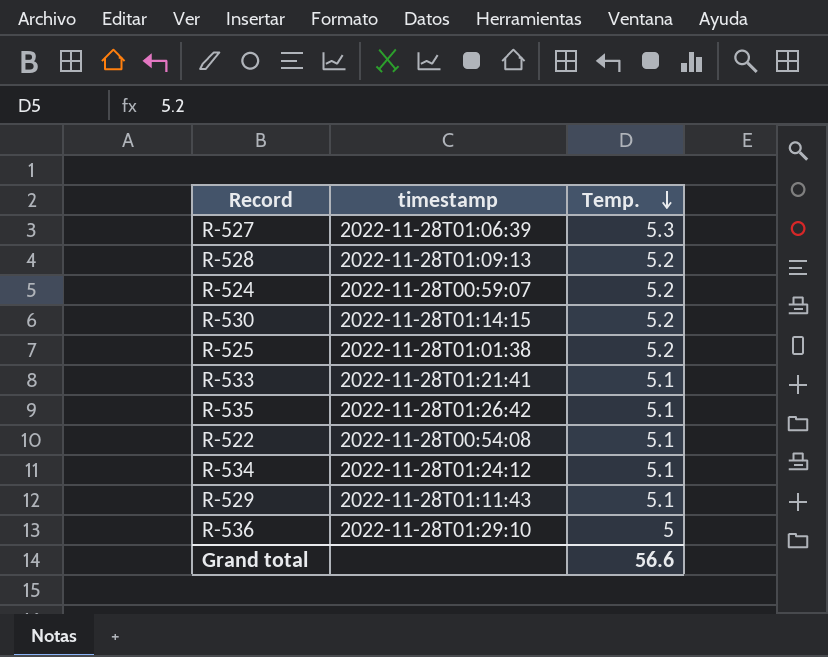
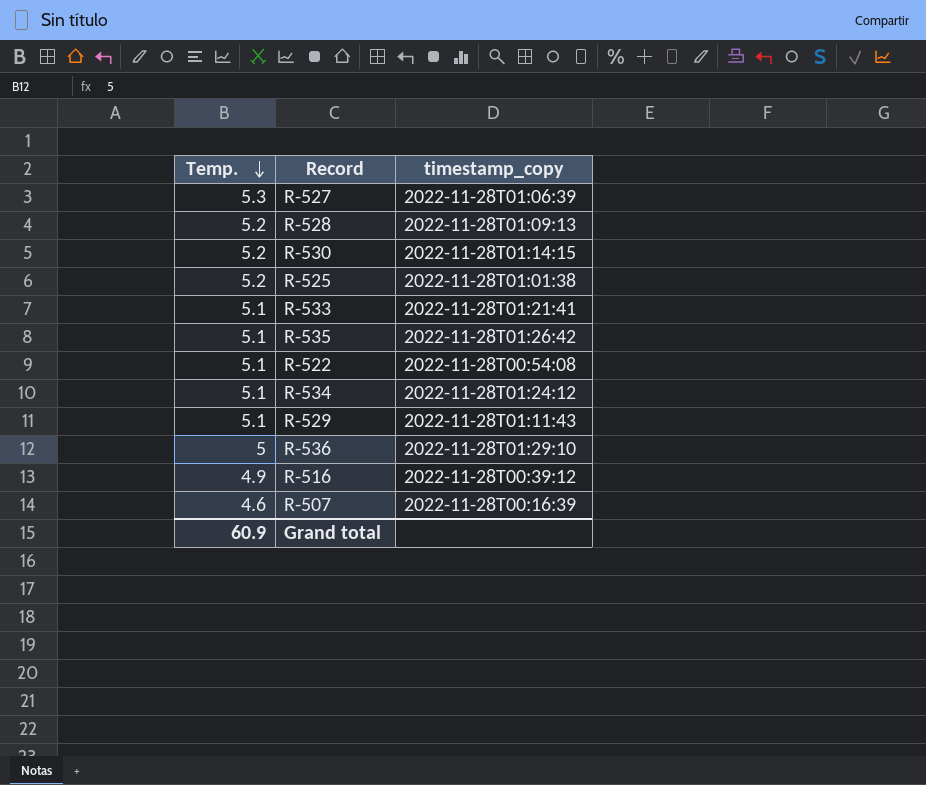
column Temp. | position: 3 -> 1
column name: timestamp -> timestamp_copy
row R-524: 2022-11-28T00:59:07 | 5.2 -> none
row R-516: none -> 4.9 | 2022-11-28T00:39:12
row R-507: none -> 4.6 | 2022-11-28T00:16:39
Grand total | Temp.: 56.6 -> 60.9

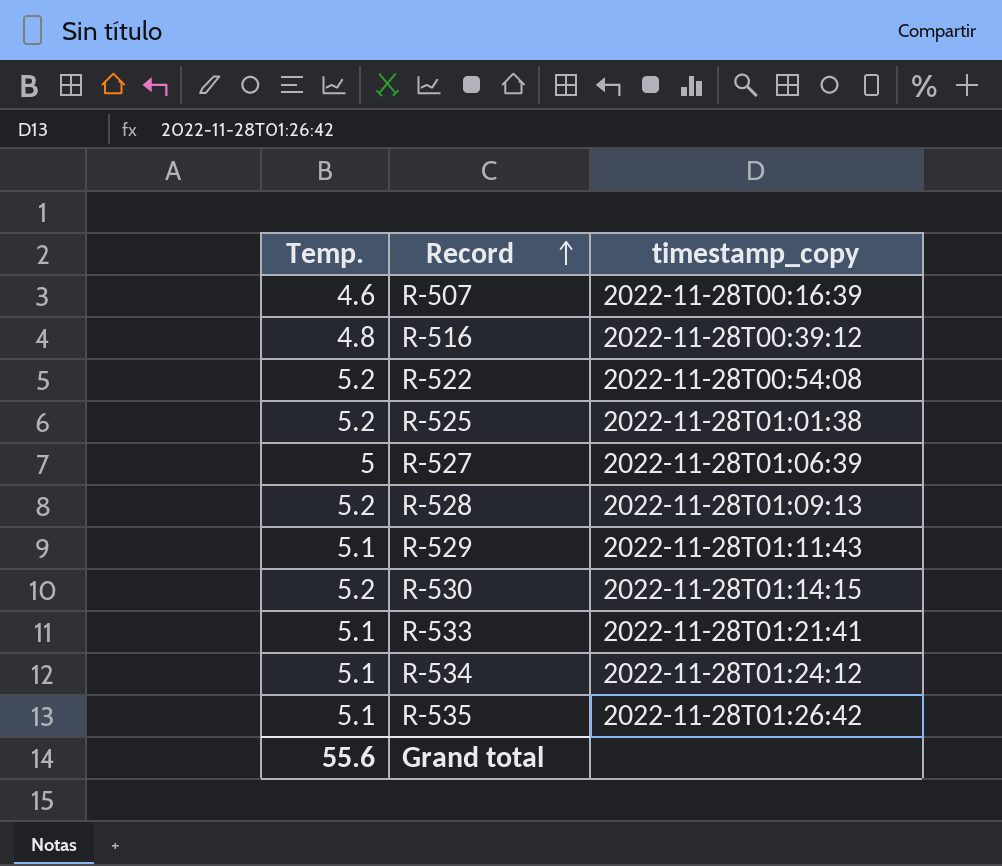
row order: Temp. descending -> Record ascending
row R-536: 5 | 2022-11-28T01:29:10 -> none
R-516 | Temp.: 4.9 -> 4.8
R-522 | Temp.: 5.1 -> 5.2
R-527 | Temp.: 5.3 -> 5
Grand total | Temp.: 60.9 -> 55.6

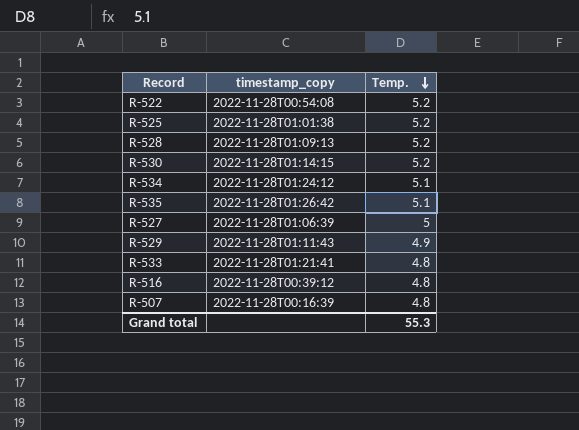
row order: Record ascending -> Temp. descending
column Temp. | position: 1 -> 3
R-529 | Temp.: 5.1 -> 4.9
R-533 | Temp.: 5.1 -> 4.8
R-507 | Temp.: 4.6 -> 4.8
Grand total | Temp.: 55.6 -> 55.3

